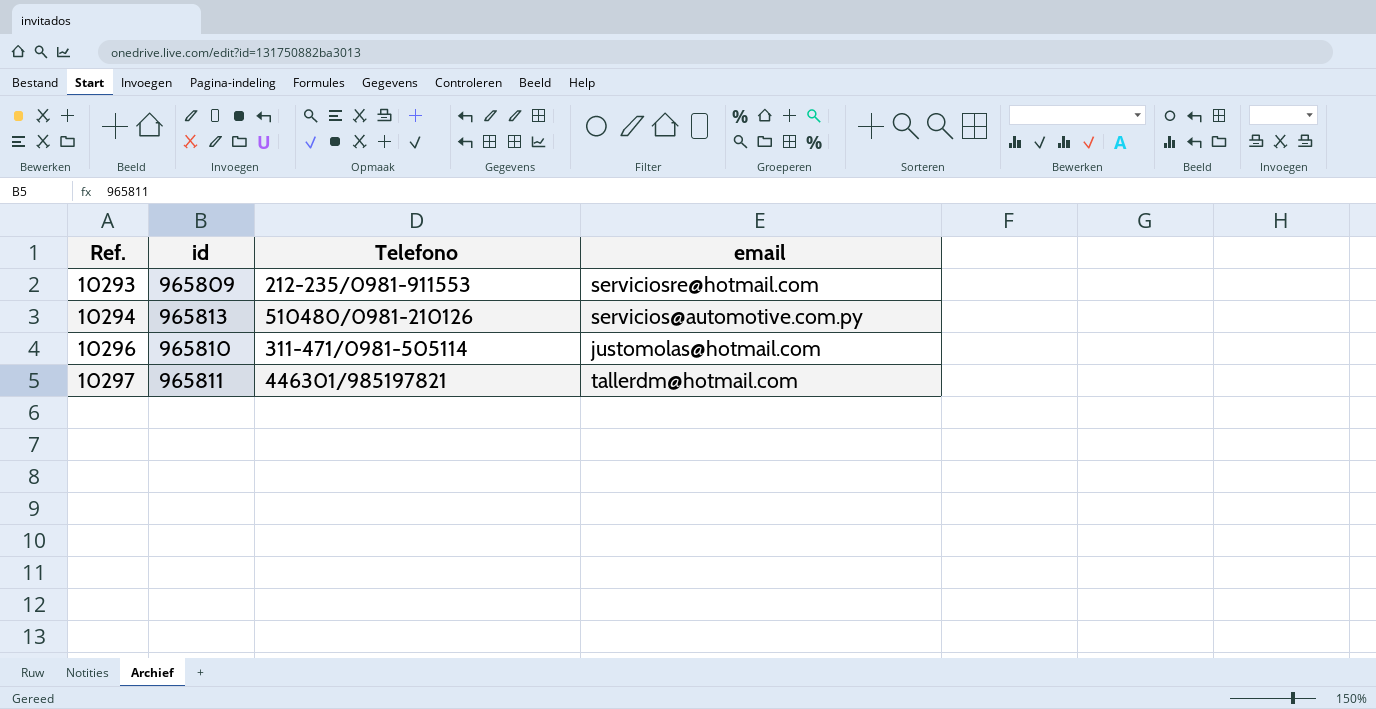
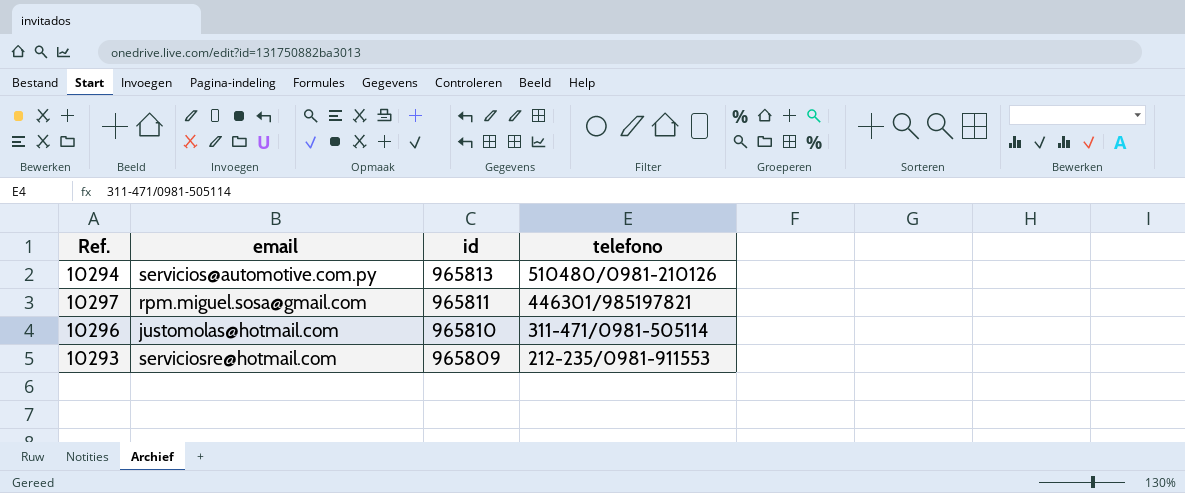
row order: Ref. ascending -> id descending
column email | position: 4 -> 2
column name: Telefono -> telefono
10297 | email: tallerdm@hotmail.com -> rpm.miguel.sosa@gmail.com

